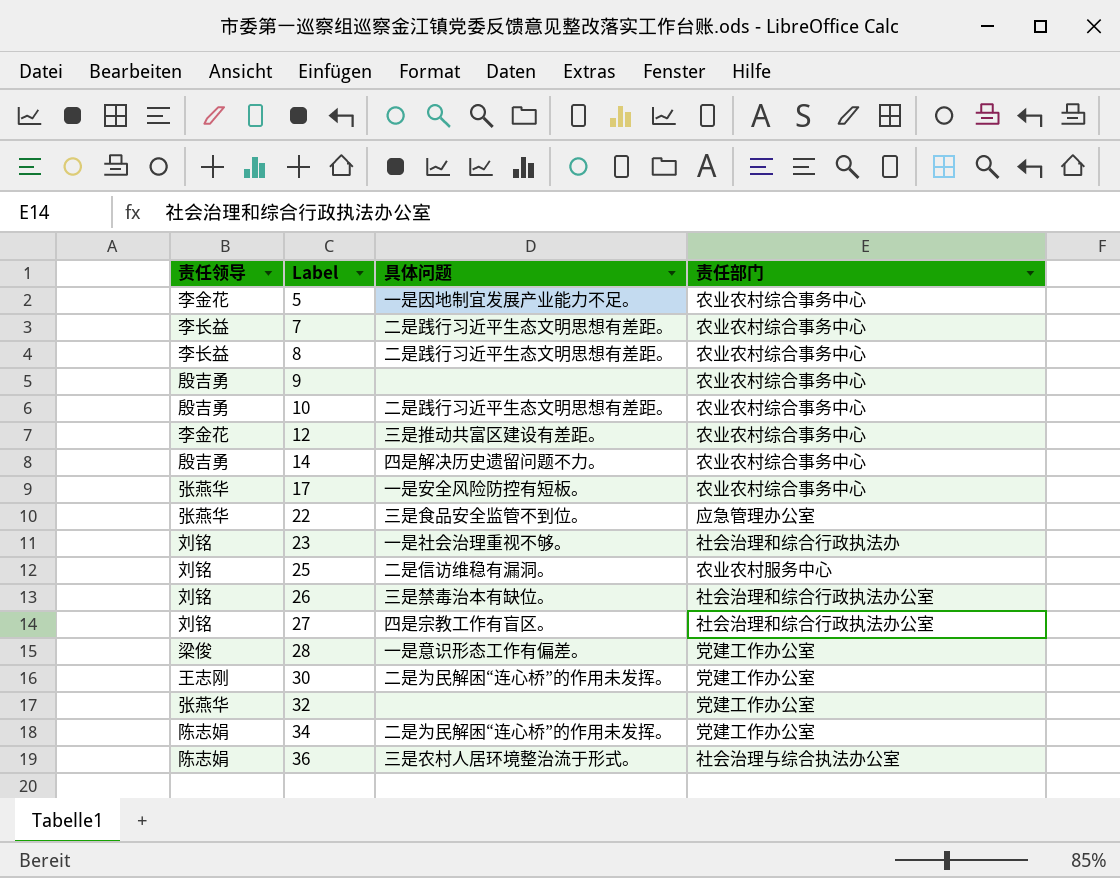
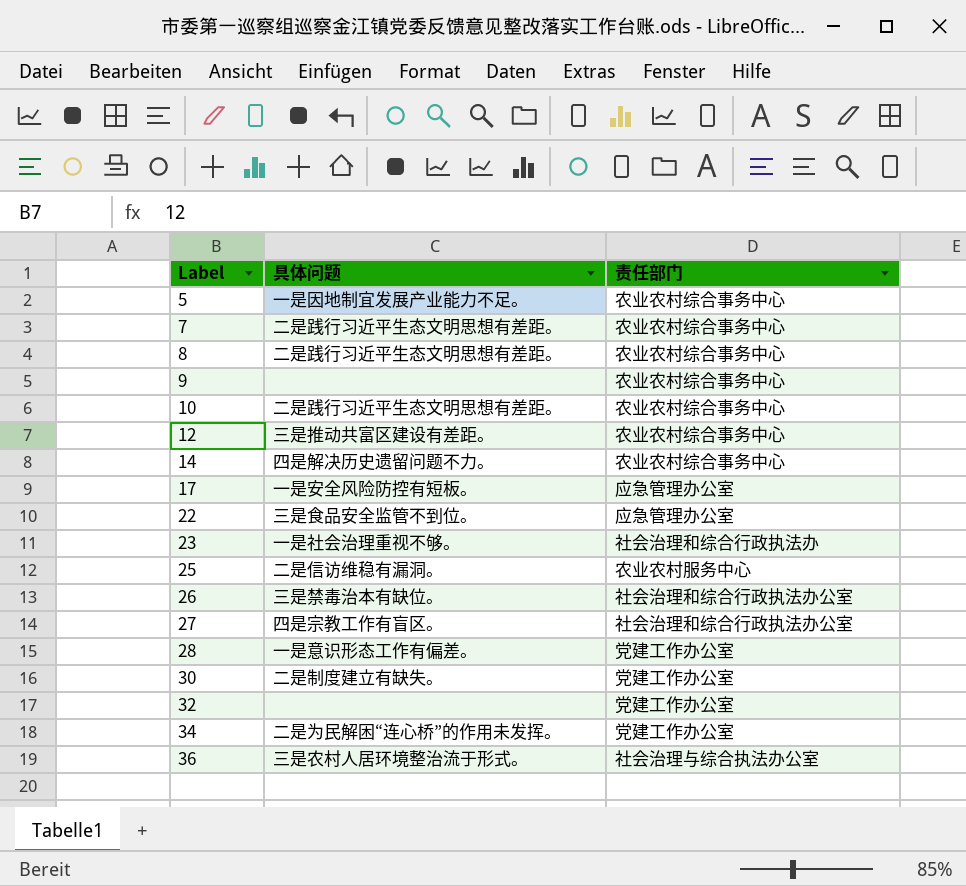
column 责任领导 | position: 1 -> none
17 | 责任部门: 农业农村综合事务中心 -> 应急管理办公室
30 | 具体问题: 二是为民解困“连心桥”的作用未发挥。 -> 二是制度建立有缺失。

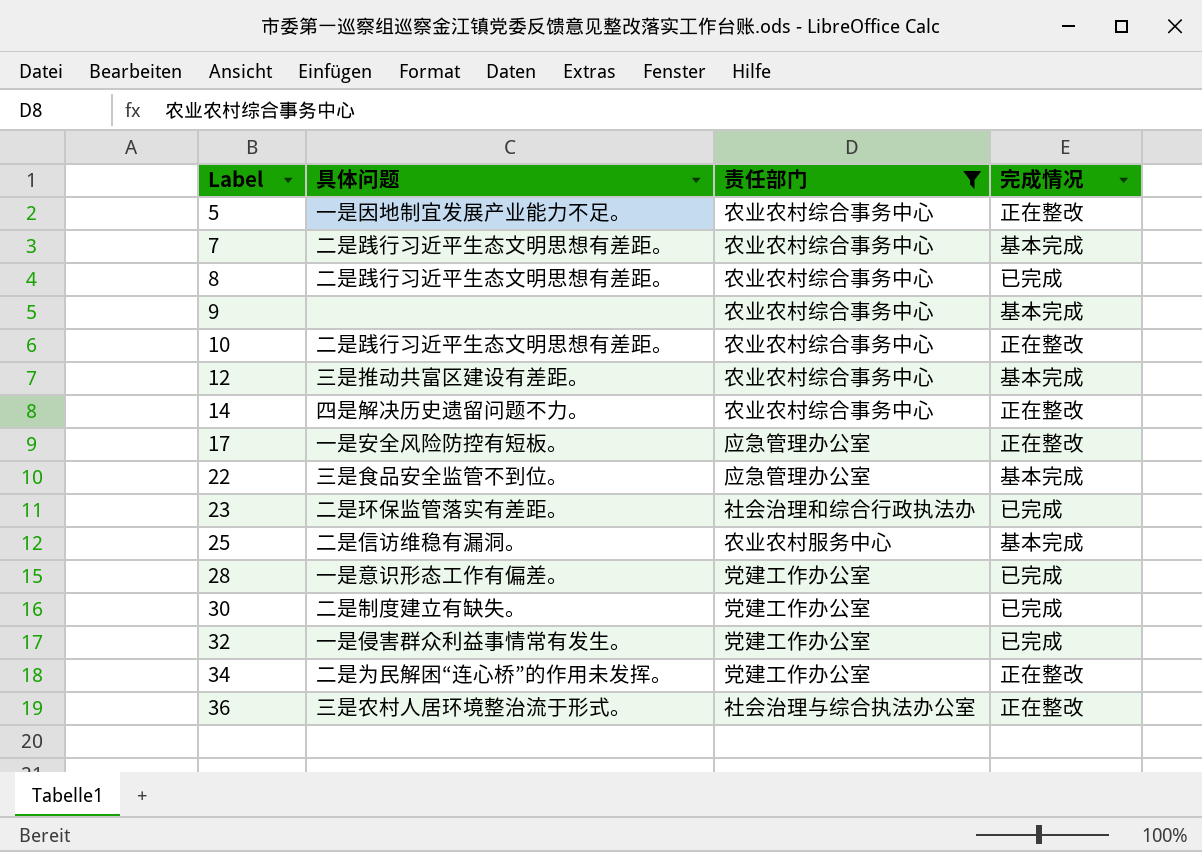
filter: none -> 责任部门 != 社会治理和综合行政执法办公室
column 完成情况 | position: none -> 4
23 | 具体问题: 一是社会治理重视不够。 -> 二是环保监管落实有差距。
32 | 具体问题: none -> 一是侵害群众利益事情常有发生。

